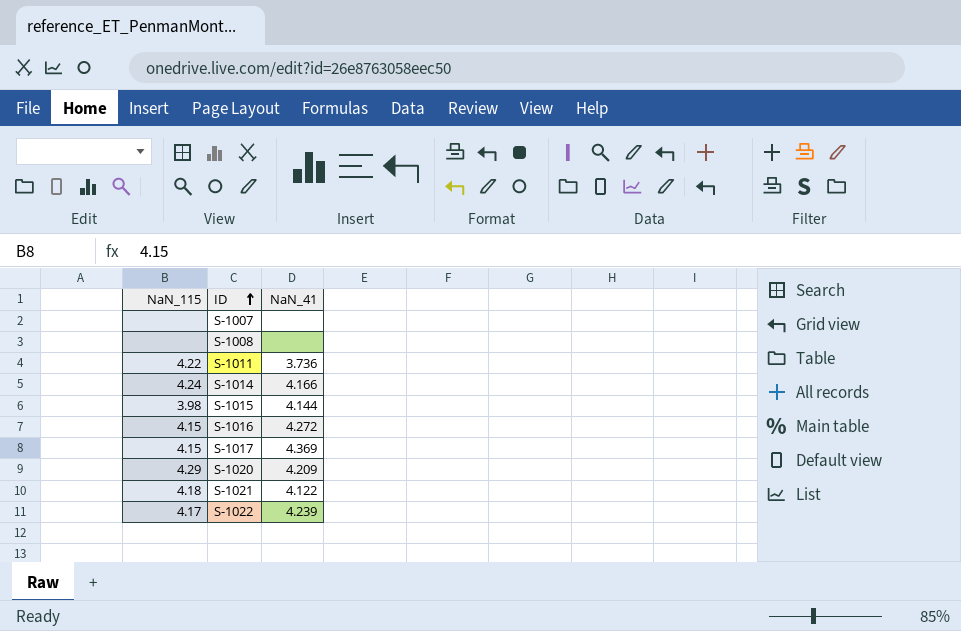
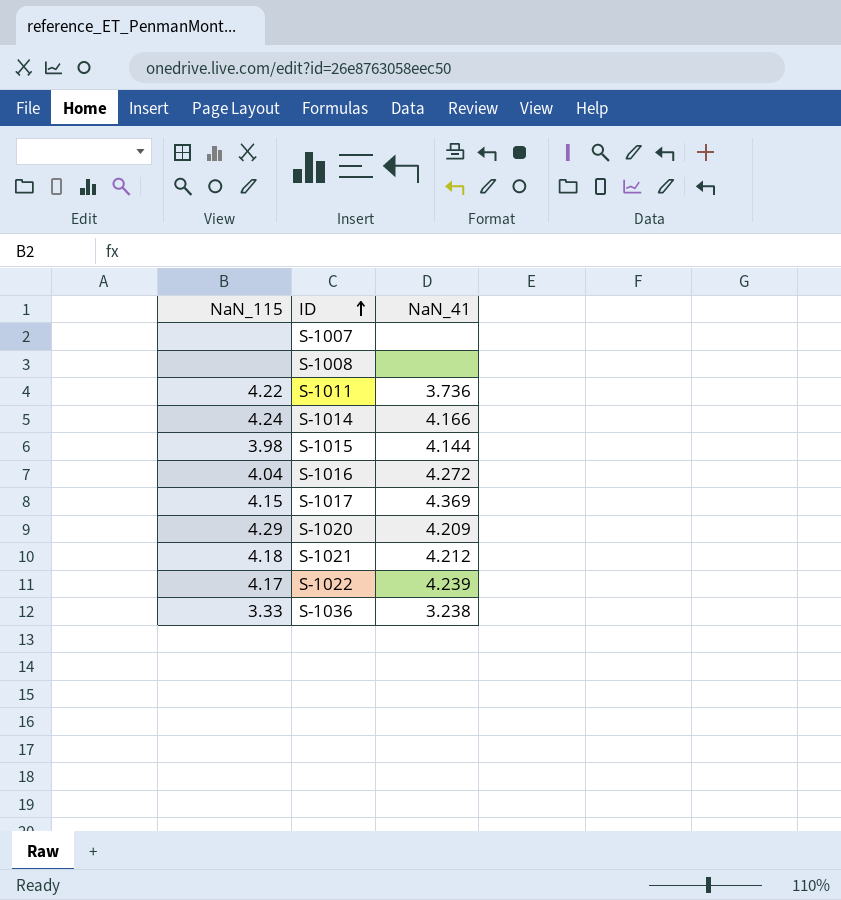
S-1016 | NaN_115: 4.15 -> 4.04
S-1021 | NaN_41: 4.122 -> 4.212
row S-1036: none -> 3.33 | 3.238

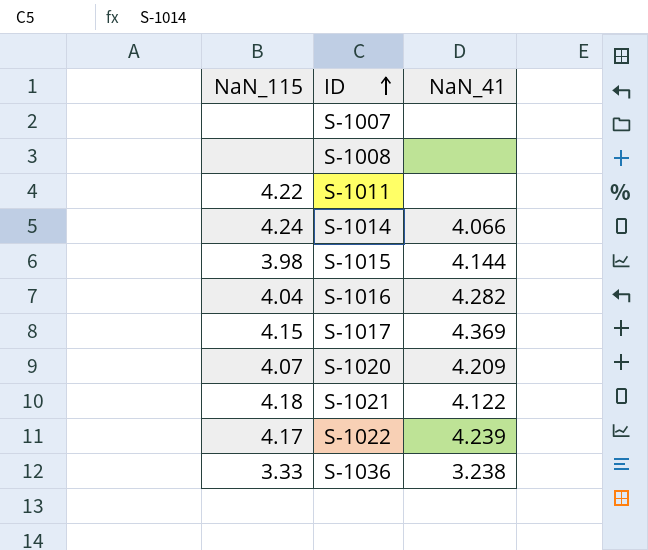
S-1011 | NaN_41: 3.736 -> none
S-1014 | NaN_41: 4.166 -> 4.066
S-1016 | NaN_41: 4.272 -> 4.282
S-1020 | NaN_115: 4.29 -> 4.07
S-1021 | NaN_41: 4.212 -> 4.122

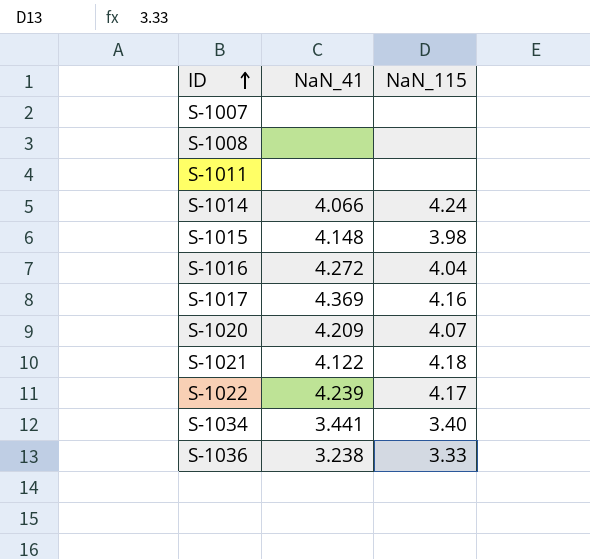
column NaN_115 | position: 1 -> 3
S-1011 | NaN_115: 4.22 -> none
S-1015 | NaN_41: 4.144 -> 4.148
S-1016 | NaN_41: 4.282 -> 4.272
S-1017 | NaN_115: 4.15 -> 4.16
row S-1034: none -> 3.441 | 3.40

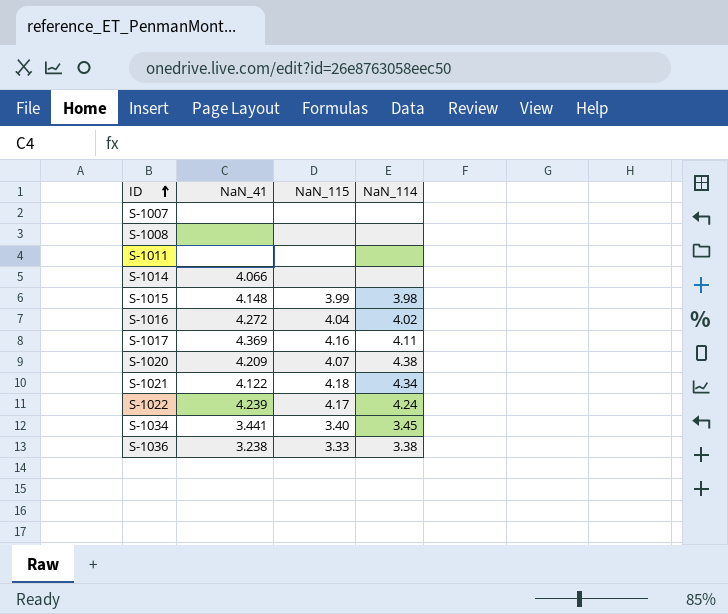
column NaN_114 | position: none -> 4
S-1014 | NaN_115: 4.24 -> none
S-1015 | NaN_115: 3.98 -> 3.99

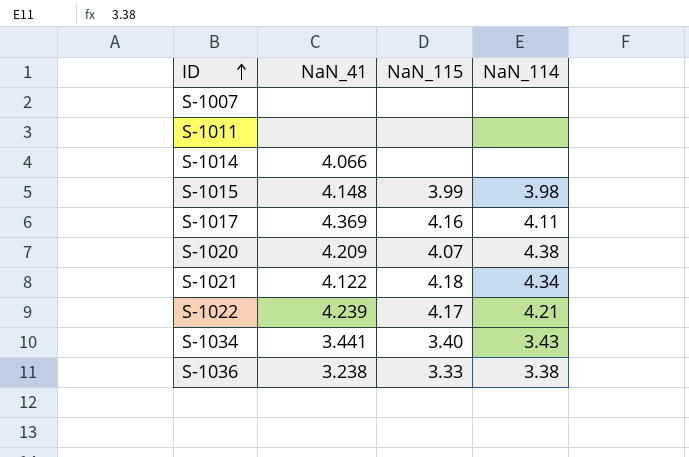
row S-1008: none | none | none -> none
row S-1016: 4.272 | 4.04 | 4.02 -> none
S-1022 | NaN_114: 4.24 -> 4.21
S-1034 | NaN_114: 3.45 -> 3.43

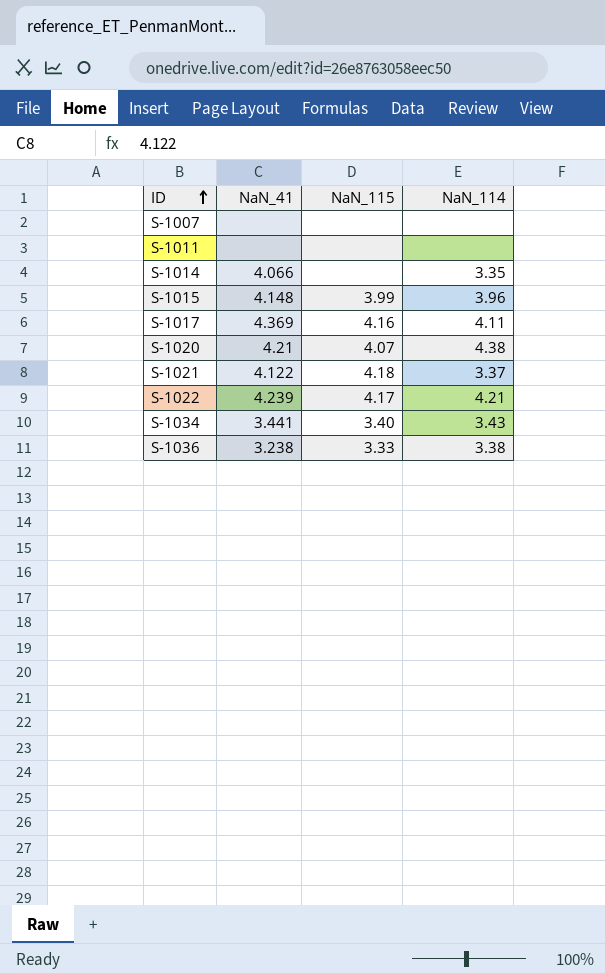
S-1014 | NaN_114: none -> 3.35
S-1015 | NaN_114: 3.98 -> 3.96
S-1020 | NaN_41: 4.209 -> 4.21
S-1021 | NaN_114: 4.34 -> 3.37

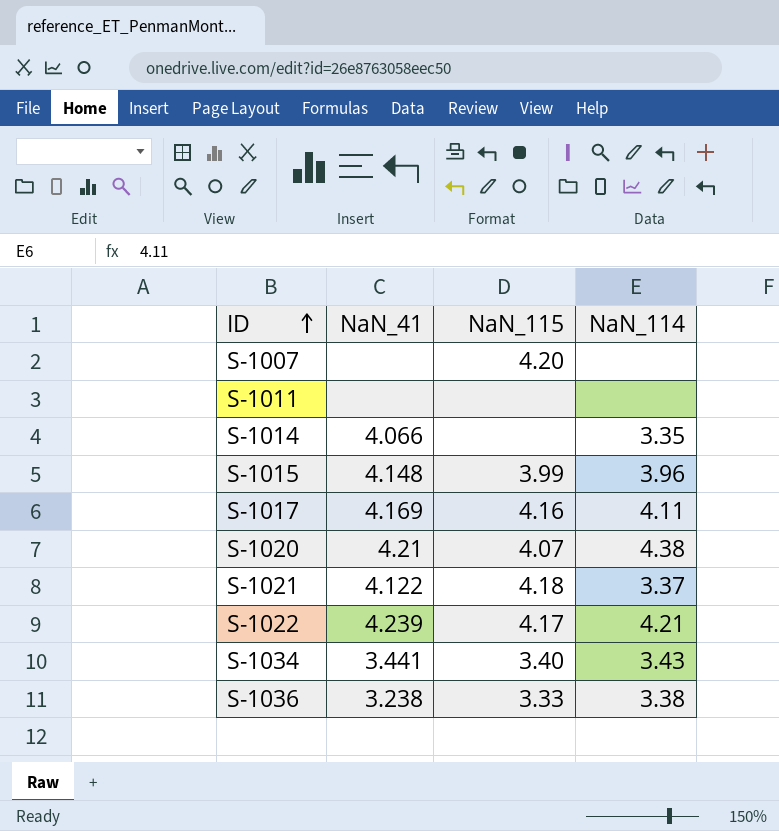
S-1007 | NaN_115: none -> 4.20
S-1017 | NaN_41: 4.369 -> 4.169

